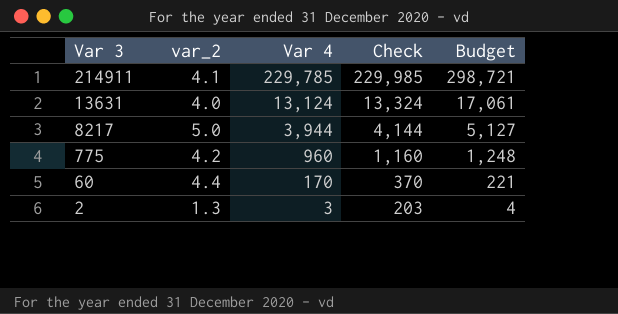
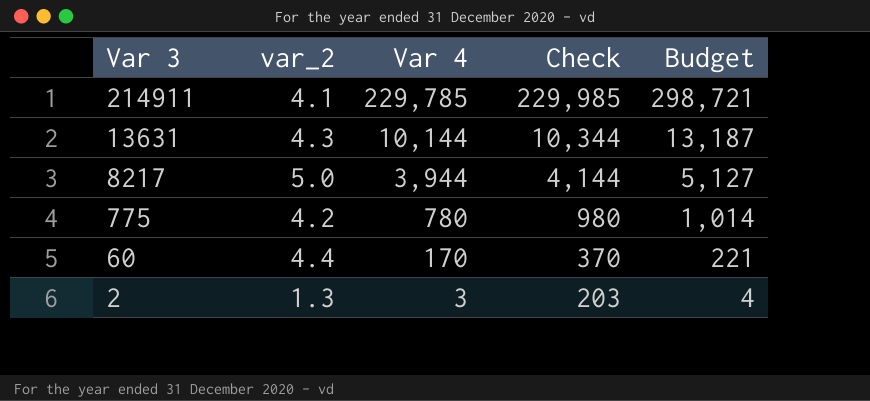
13631 | var_2: 4.0 -> 4.3
13631 | Var 4: 13,124 -> 10,144
13631 | Check: 13,324 -> 10,344
13631 | Budget: 17,061 -> 13,187
775 | Var 4: 960 -> 780
775 | Check: 1,160 -> 980
775 | Budget: 1,248 -> 1,014

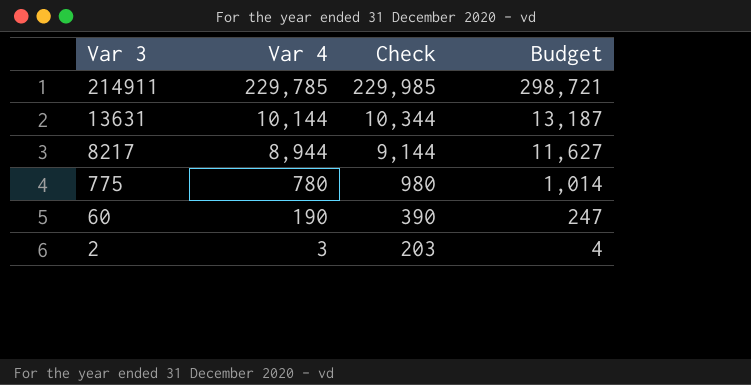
column var_2 | position: 2 -> none
8217 | Var 4: 3,944 -> 8,944
8217 | Check: 4,144 -> 9,144
8217 | Budget: 5,127 -> 11,627
60 | Var 4: 170 -> 190
60 | Check: 370 -> 390
60 | Budget: 221 -> 247

